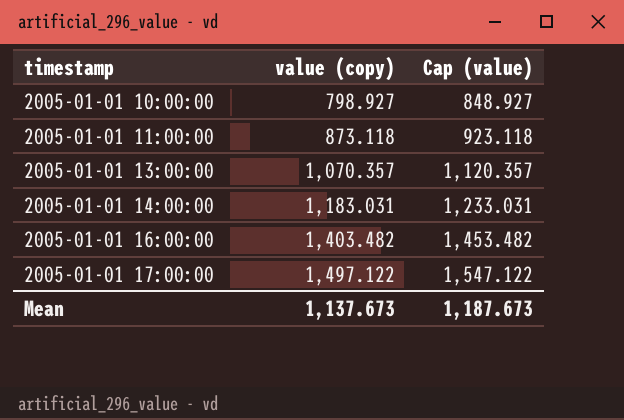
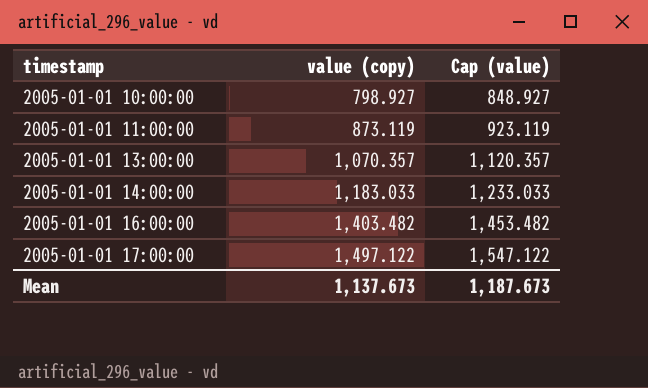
2005-01-01 11:00:00 | value (copy): 873.118 -> 873.119
2005-01-01 11:00:00 | Cap (value): 923.118 -> 923.119
2005-01-01 14:00:00 | value (copy): 1,183.031 -> 1,183.033
2005-01-01 14:00:00 | Cap (value): 1,233.031 -> 1,233.033

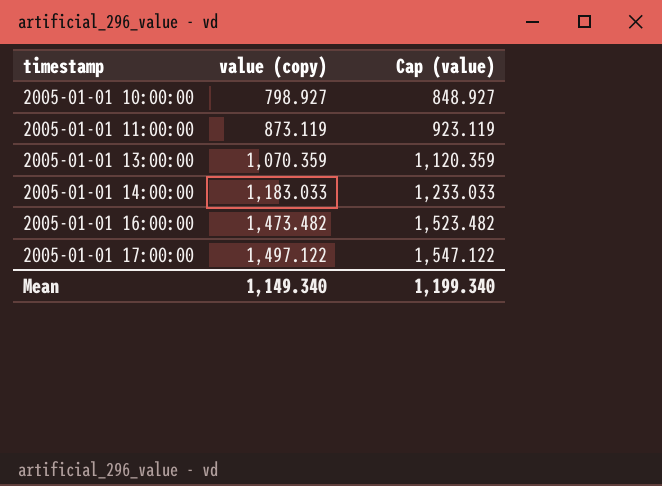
2005-01-01 13:00:00 | value (copy): 1,070.357 -> 1,070.359
2005-01-01 13:00:00 | Cap (value): 1,120.357 -> 1,120.359
2005-01-01 16:00:00 | value (copy): 1,403.482 -> 1,473.482
2005-01-01 16:00:00 | Cap (value): 1,453.482 -> 1,523.482
Mean | value (copy): 1,137.673 -> 1,149.340
Mean | Cap (value): 1,187.673 -> 1,199.340

